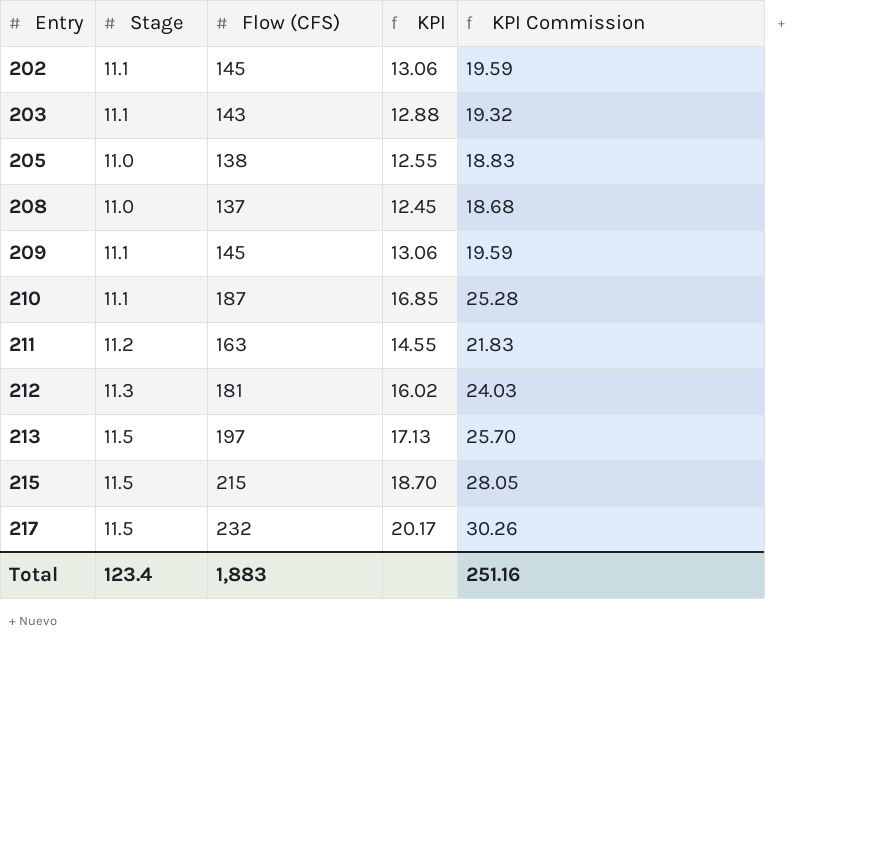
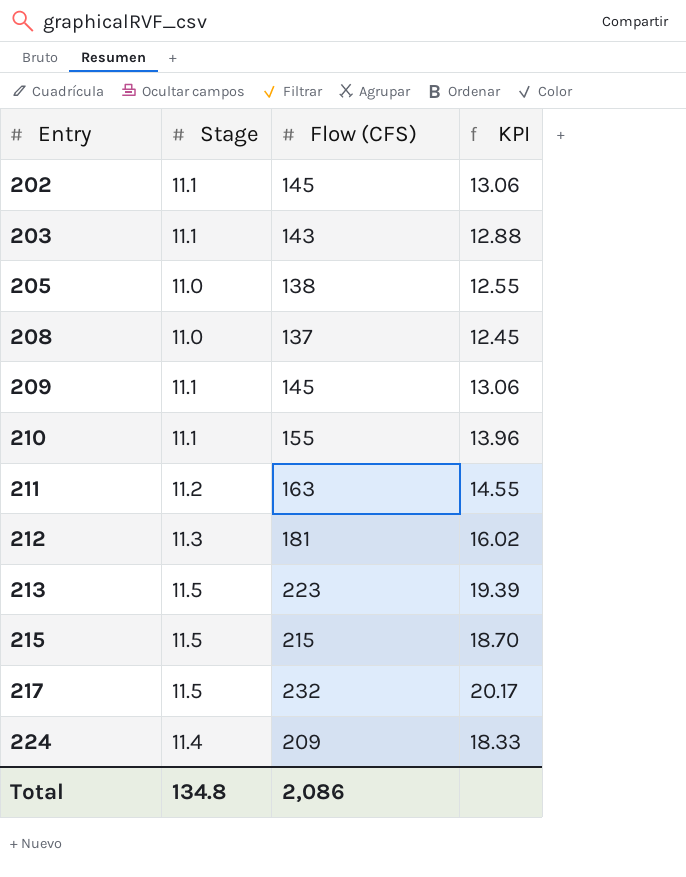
column KPI Commission | formula: [KPI] * 1.5 -> none
210 | Flow (CFS): 187 -> 155
210 | KPI: 16.85 -> 13.96
213 | Flow (CFS): 197 -> 223
213 | KPI: 17.13 -> 19.39
row 224: none -> 11.4 | 209 | 18.33
Total | Stage: 123.4 -> 134.8
Total | Flow (CFS): 1,883 -> 2,086

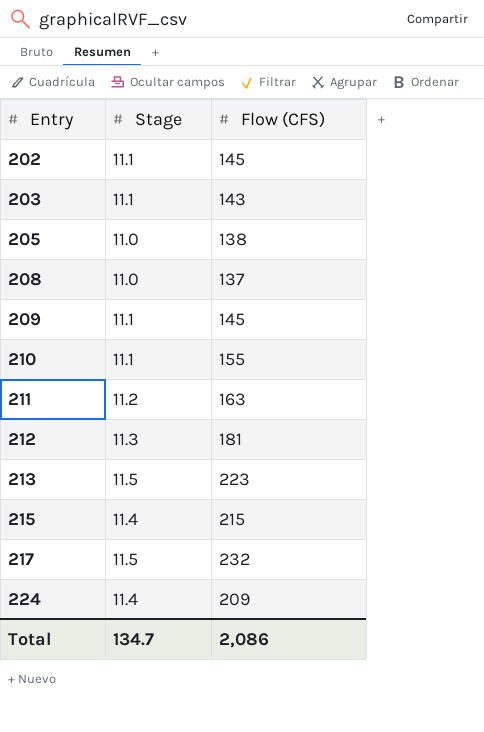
column KPI | formula: [Flow (CFS)] / [Stage] -> none
215 | Stage: 11.5 -> 11.4
Total | Stage: 134.8 -> 134.7

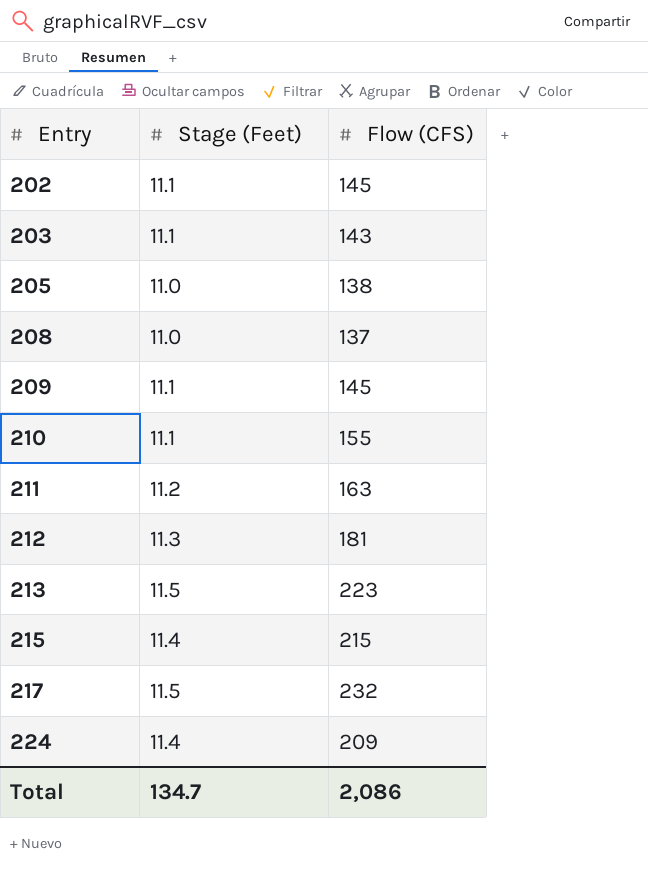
column name: Stage -> Stage (Feet)

